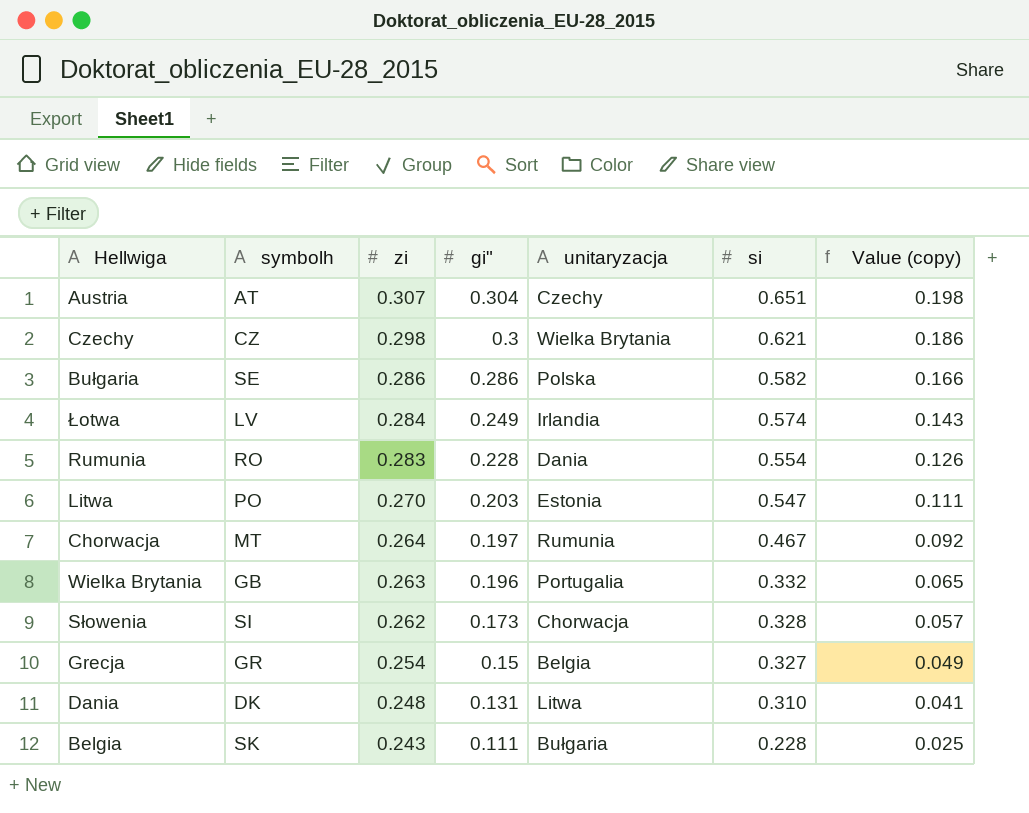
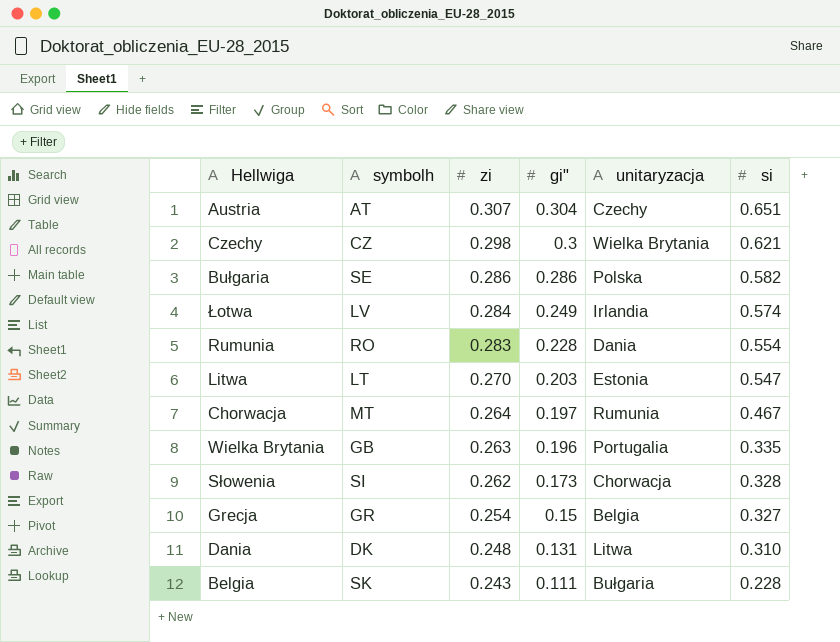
column Value (copy) | formula: [gi"] * [si] -> none
Litwa | symbolh: PO -> LT
Wielka Brytania | si: 0.332 -> 0.335

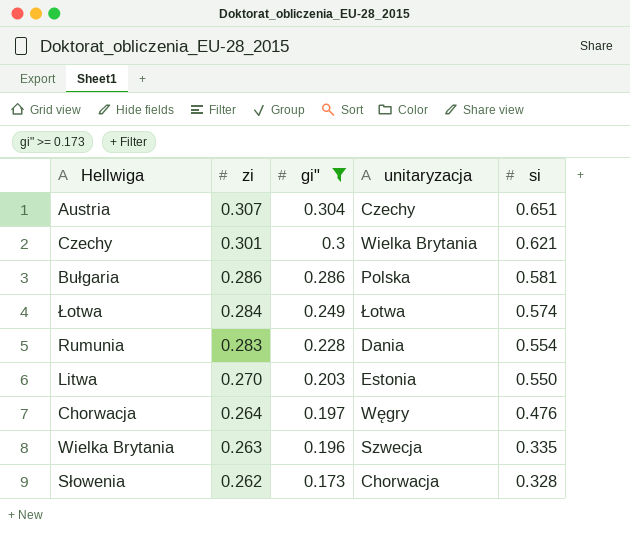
filter: none -> gi" >= 0.173
column symbolh | position: 2 -> none
Czechy | zi: 0.298 -> 0.301
Bułgaria | si: 0.582 -> 0.581
Łotwa | unitaryzacja: Irlandia -> Łotwa
Litwa | si: 0.547 -> 0.550
Chorwacja | unitaryzacja: Rumunia -> Węgry
Chorwacja | si: 0.467 -> 0.476
Wielka Brytania | unitaryzacja: Portugalia -> Szwecja

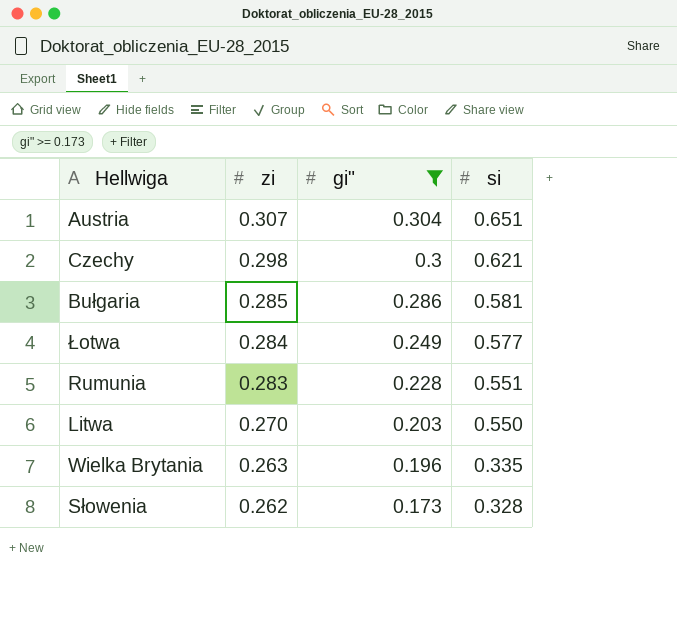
column unitaryzacja | position: 4 -> none
row Chorwacja: 0.264 | 0.197 | Węgry | 0.476 -> none
Czechy | zi: 0.301 -> 0.298
Bułgaria | zi: 0.286 -> 0.285
Łotwa | si: 0.574 -> 0.577
Rumunia | si: 0.554 -> 0.551

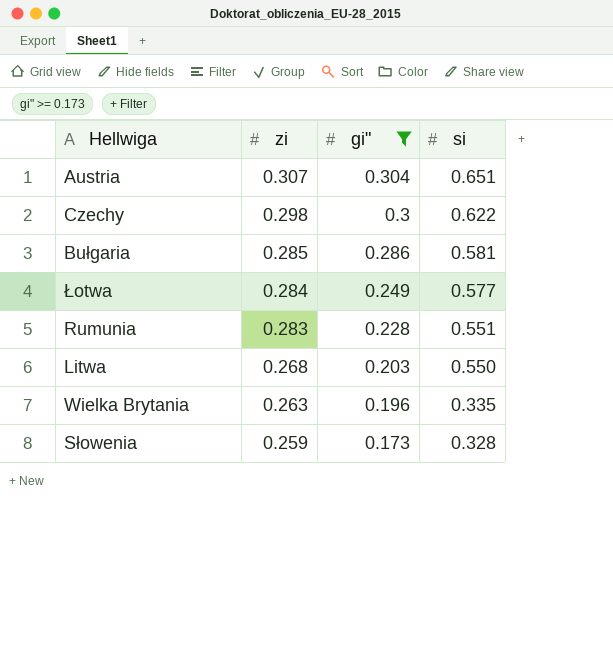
Czechy | si: 0.621 -> 0.622
Litwa | zi: 0.270 -> 0.268
Słowenia | zi: 0.262 -> 0.259

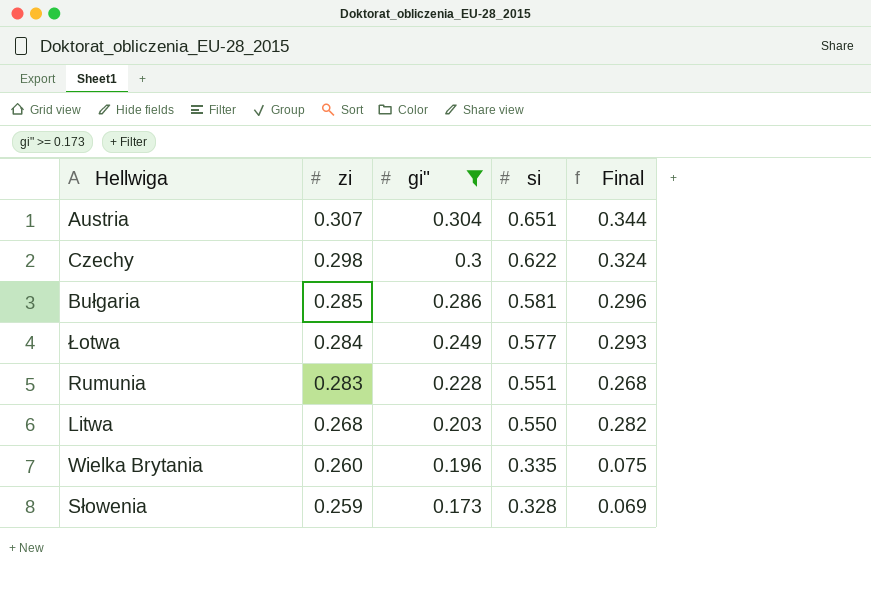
column Final | formula: none -> [si] - [zi]
Wielka Brytania | zi: 0.263 -> 0.260

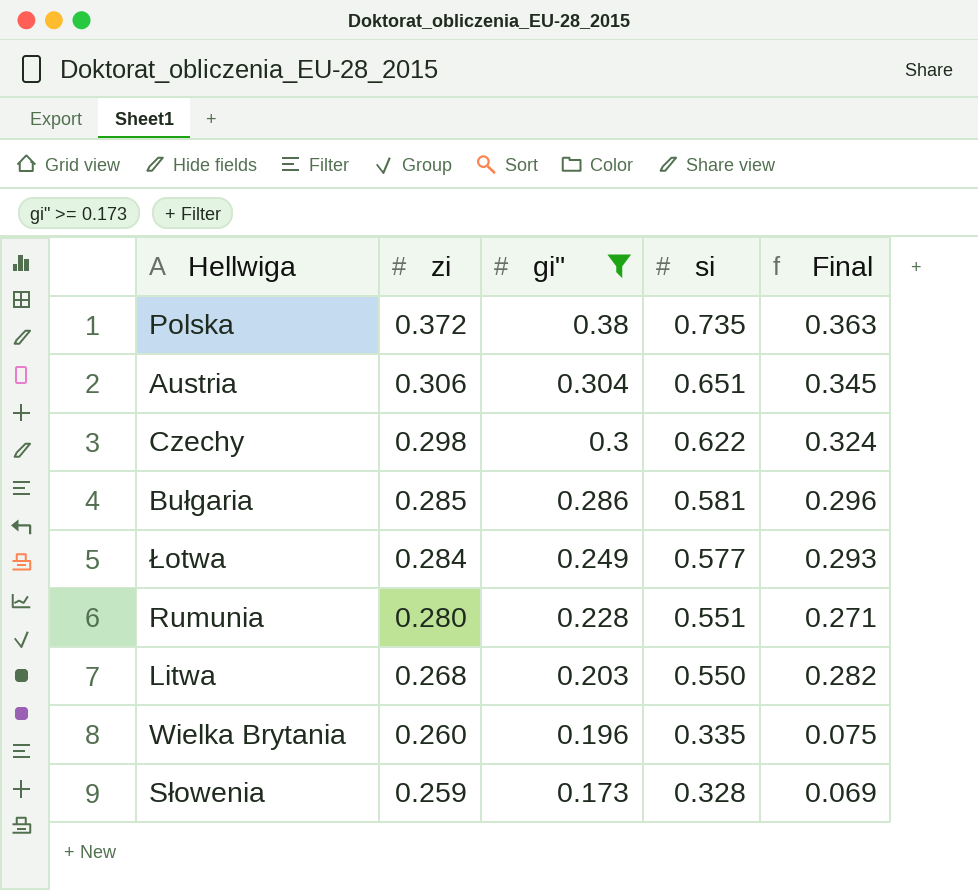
row Polska: none -> 0.372 | 0.38 | 0.735 | 0.363
Austria | zi: 0.307 -> 0.306
Austria | Final: 0.344 -> 0.345
Rumunia | zi: 0.283 -> 0.280
Rumunia | Final: 0.268 -> 0.271

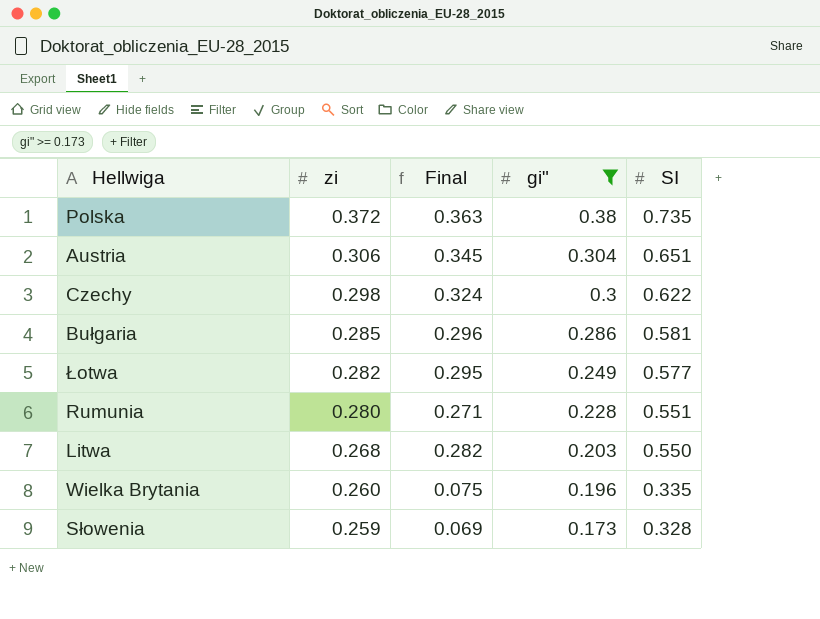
column Final | position: 5 -> 3
column name: si -> SI
Łotwa | zi: 0.284 -> 0.282
Łotwa | Final: 0.293 -> 0.295

